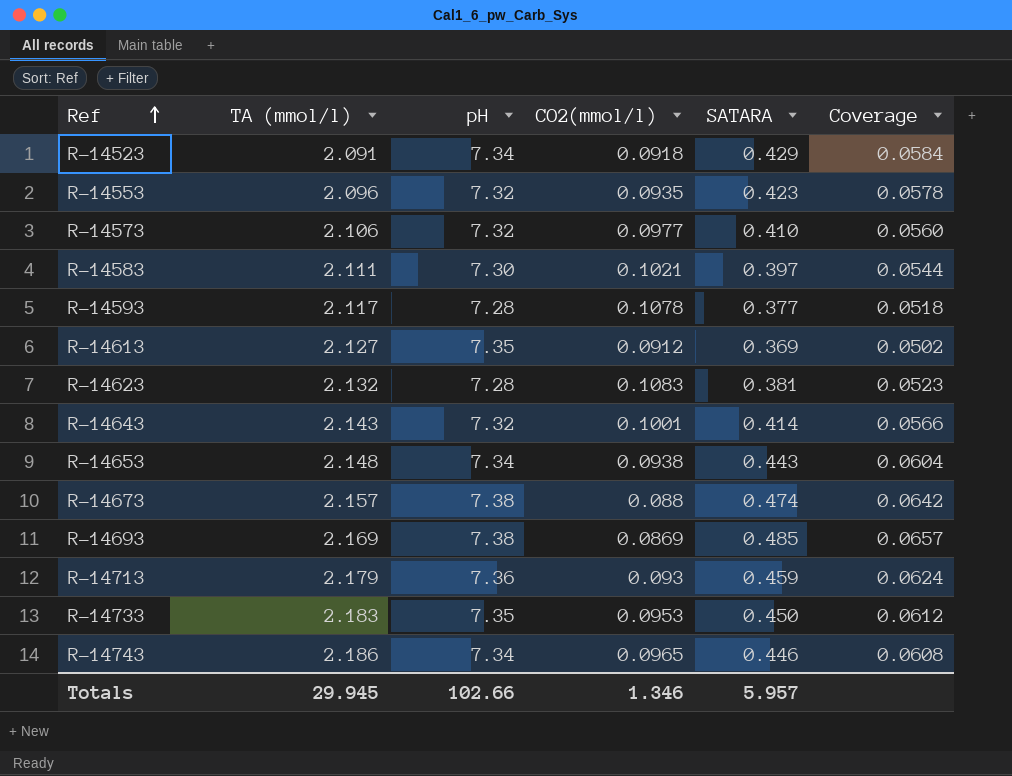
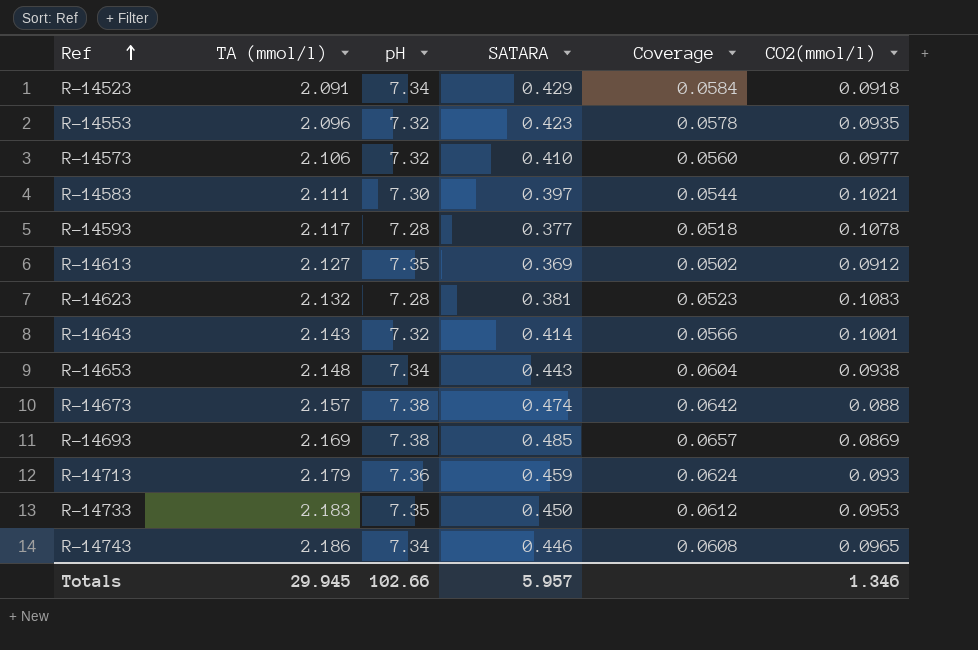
column CO2(mmol/l) | position: 4 -> 6

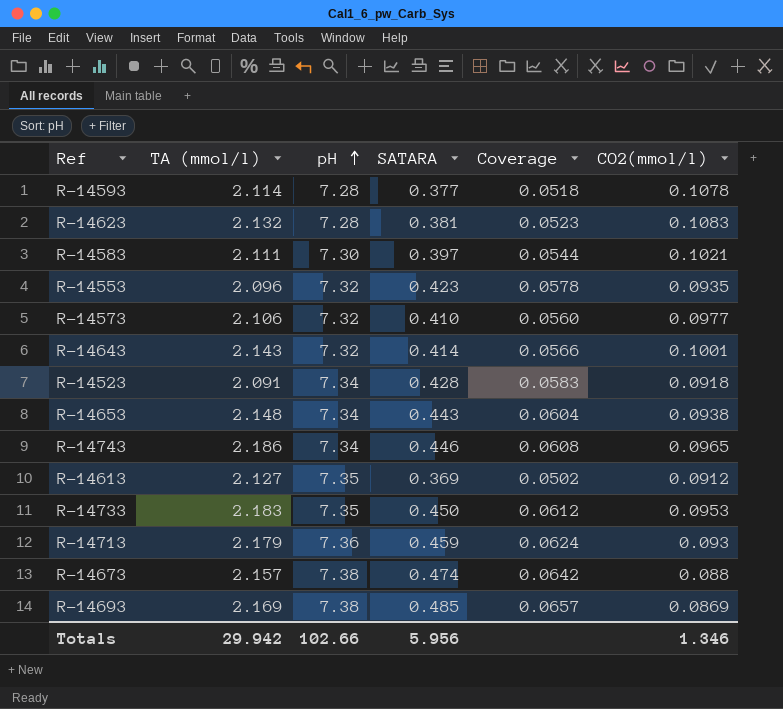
row order: Ref ascending -> pH ascending
R-14593 | TA (mmol/l): 2.117 -> 2.114
R-14523 | SATARA: 0.429 -> 0.428
R-14523 | Coverage: 0.0584 -> 0.0583
Totals | TA (mmol/l): 29.945 -> 29.942
Totals | SATARA: 5.957 -> 5.956

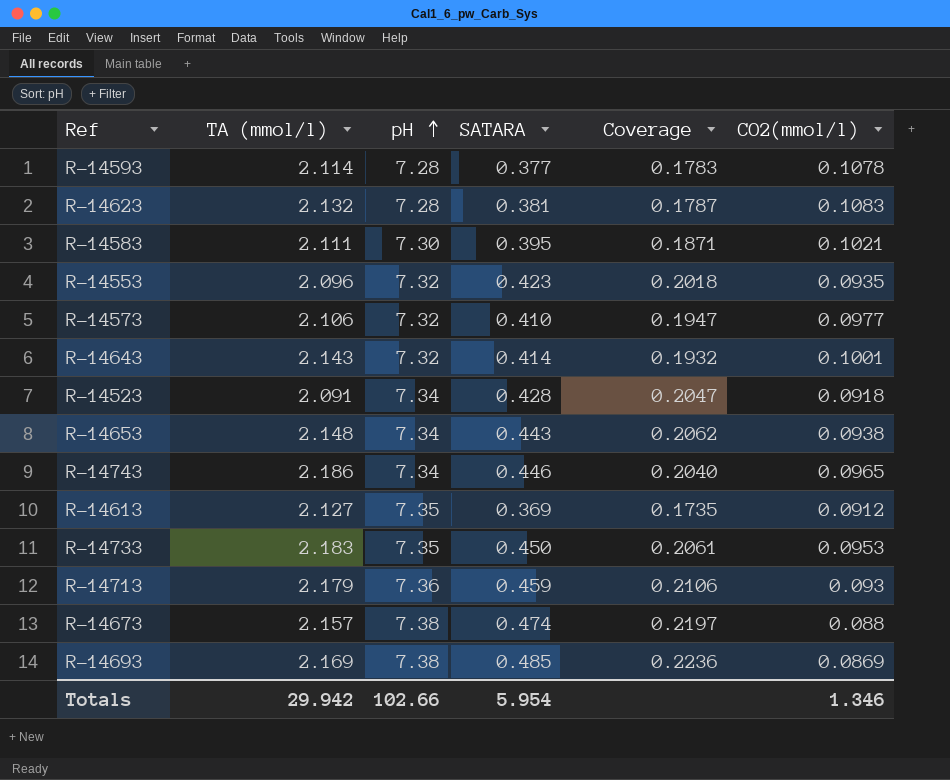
column Coverage | formula: [SATARA] / [pH] -> [SATARA] / [TA (mmol/l)]
R-14583 | SATARA: 0.397 -> 0.395
Totals | SATARA: 5.956 -> 5.954

